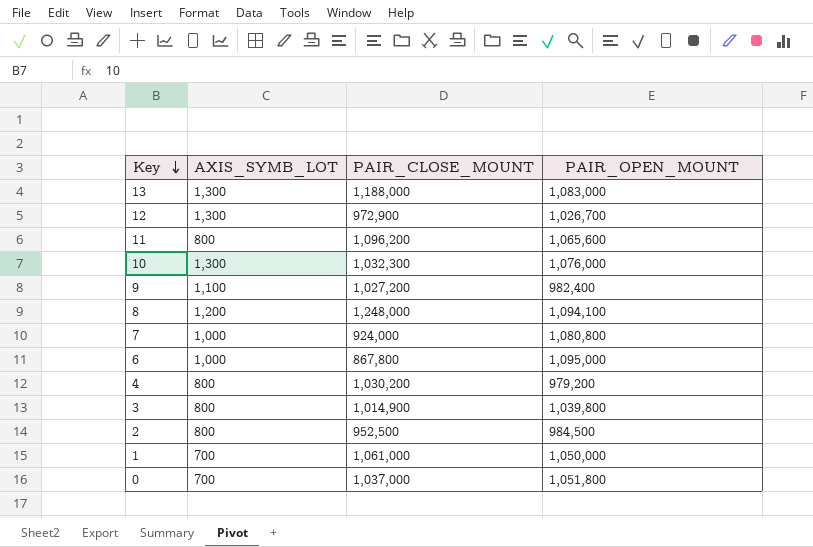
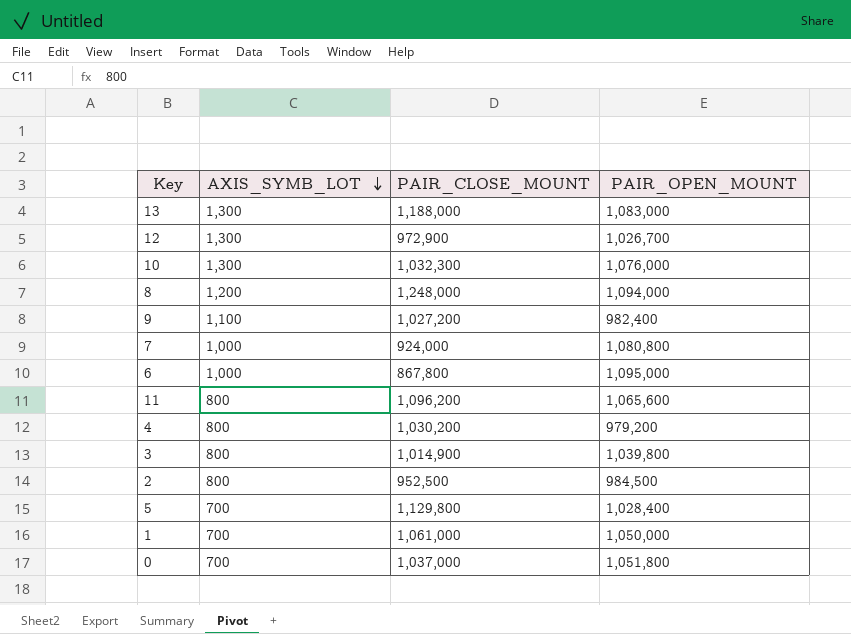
row order: Key descending -> AXIS_SYMB_LOT descending
8 | PAIR_OPEN_MOUNT: 1,094,100 -> 1,094,000
row 5: none -> 700 | 1,129,800 | 1,028,400

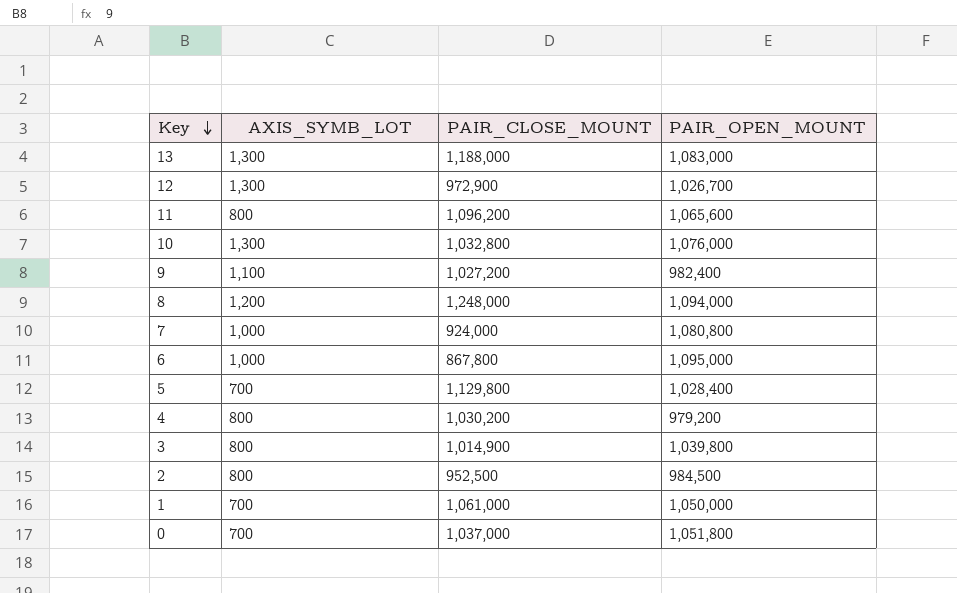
row order: AXIS_SYMB_LOT descending -> Key descending
10 | PAIR_CLOSE_MOUNT: 1,032,300 -> 1,032,800

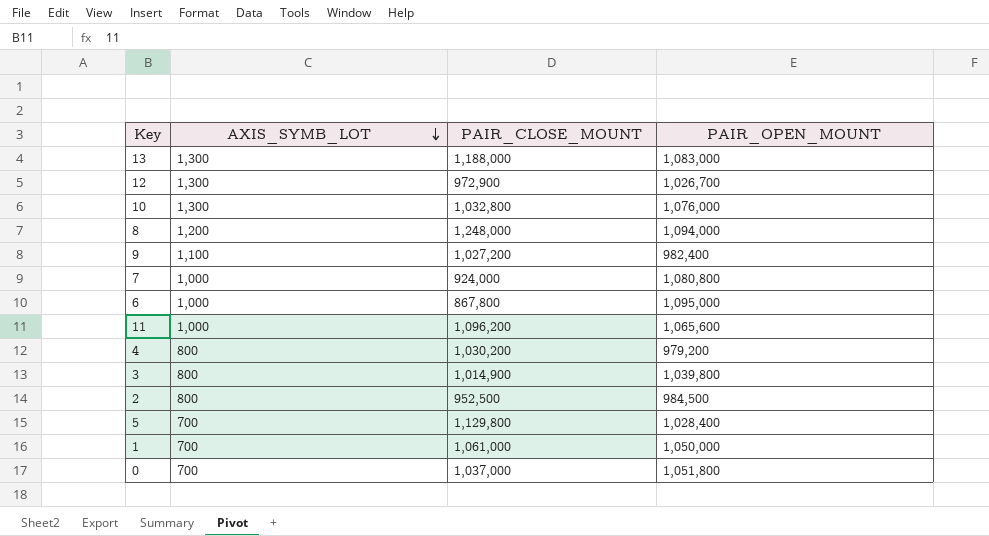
row order: Key descending -> AXIS_SYMB_LOT descending
11 | AXIS_SYMB_LOT: 800 -> 1,000

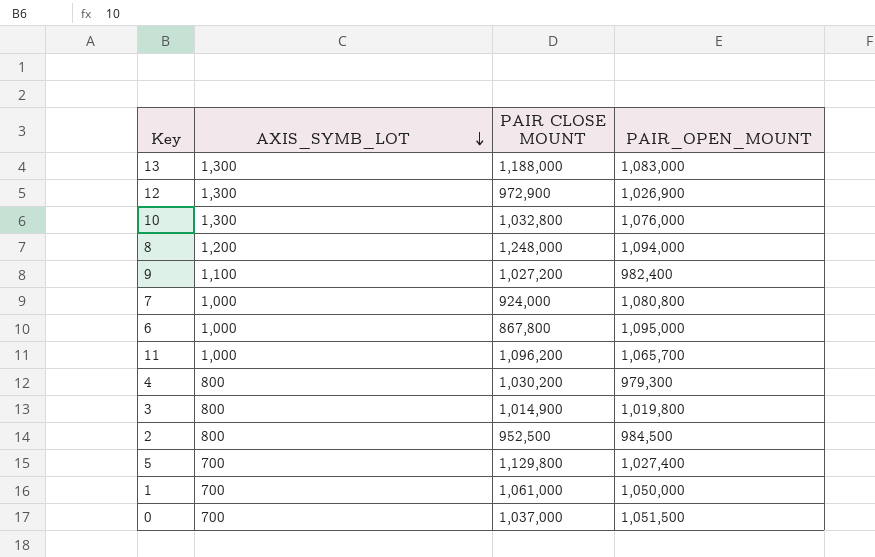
column name: PAIR_CLOSE_MOUNT -> PAIR CLOSE MOUNT
12 | PAIR_OPEN_MOUNT: 1,026,700 -> 1,026,900
11 | PAIR_OPEN_MOUNT: 1,065,600 -> 1,065,700
4 | PAIR_OPEN_MOUNT: 979,200 -> 979,300
3 | PAIR_OPEN_MOUNT: 1,039,800 -> 1,019,800
5 | PAIR_OPEN_MOUNT: 1,028,400 -> 1,027,400
0 | PAIR_OPEN_MOUNT: 1,051,800 -> 1,051,500

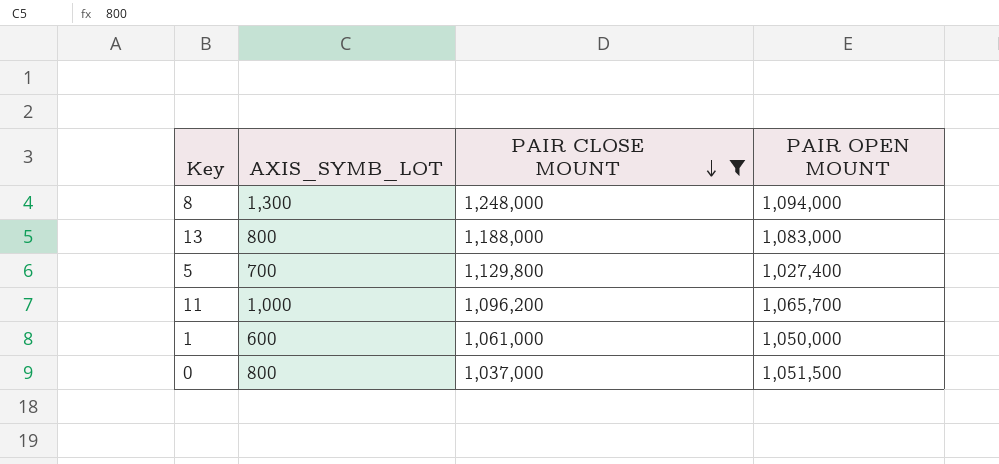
filter: none -> PAIR CLOSE MOUNT >= 1,037,000
row order: AXIS_SYMB_LOT descending -> PAIR CLOSE MOUNT descending
column name: PAIR_OPEN_MOUNT -> PAIR OPEN MOUNT
8 | AXIS_SYMB_LOT: 1,200 -> 1,300
13 | AXIS_SYMB_LOT: 1,300 -> 800
1 | AXIS_SYMB_LOT: 700 -> 600
0 | AXIS_SYMB_LOT: 700 -> 800

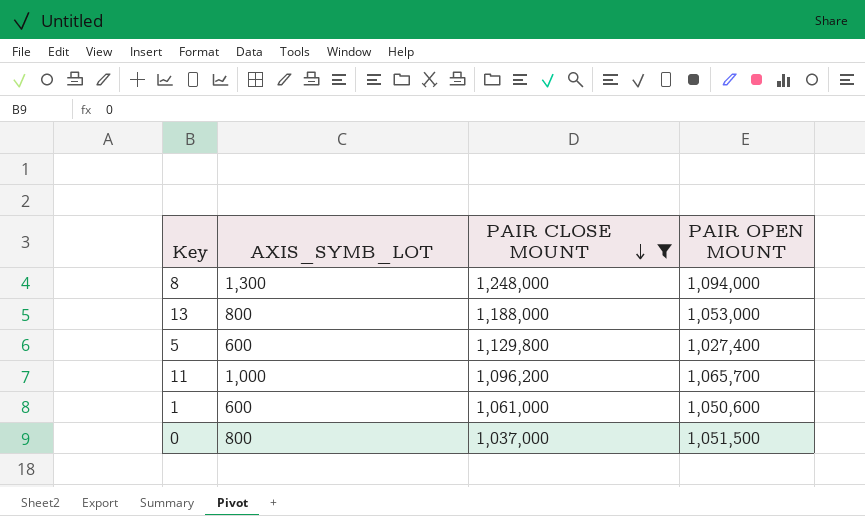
13 | PAIR OPEN MOUNT: 1,083,000 -> 1,053,000
5 | AXIS_SYMB_LOT: 700 -> 600
1 | PAIR OPEN MOUNT: 1,050,000 -> 1,050,600

